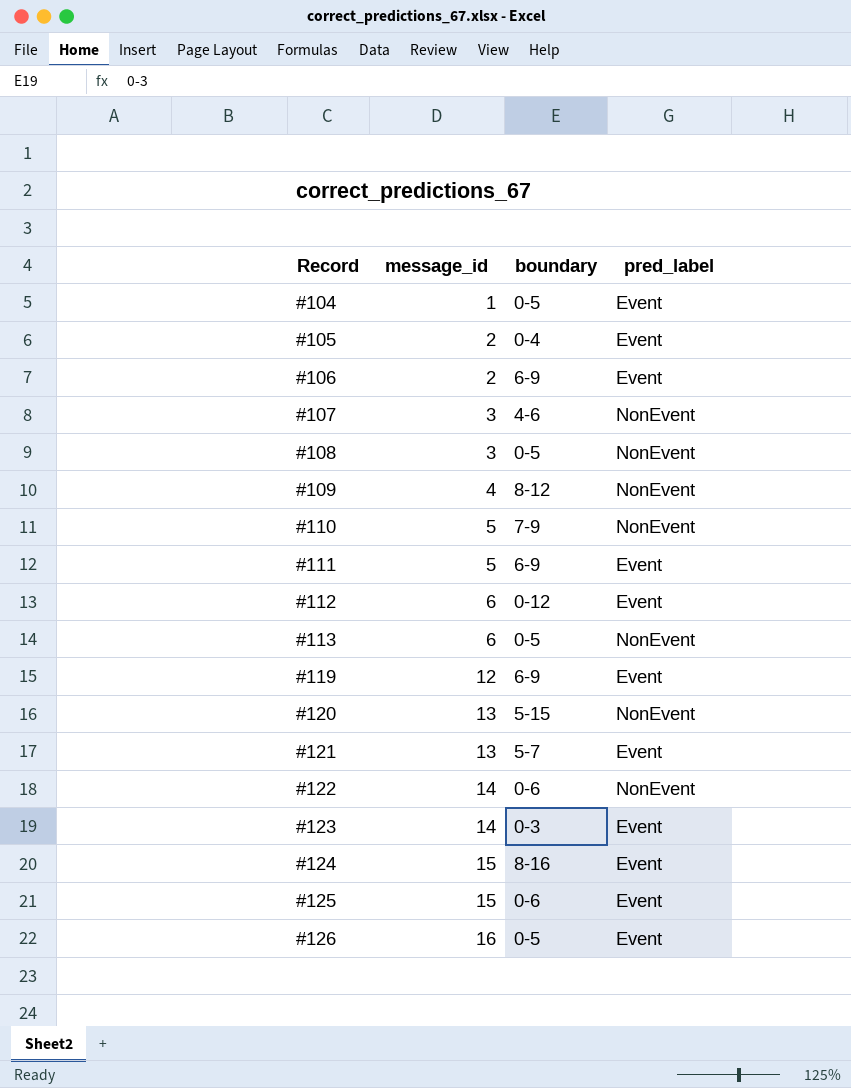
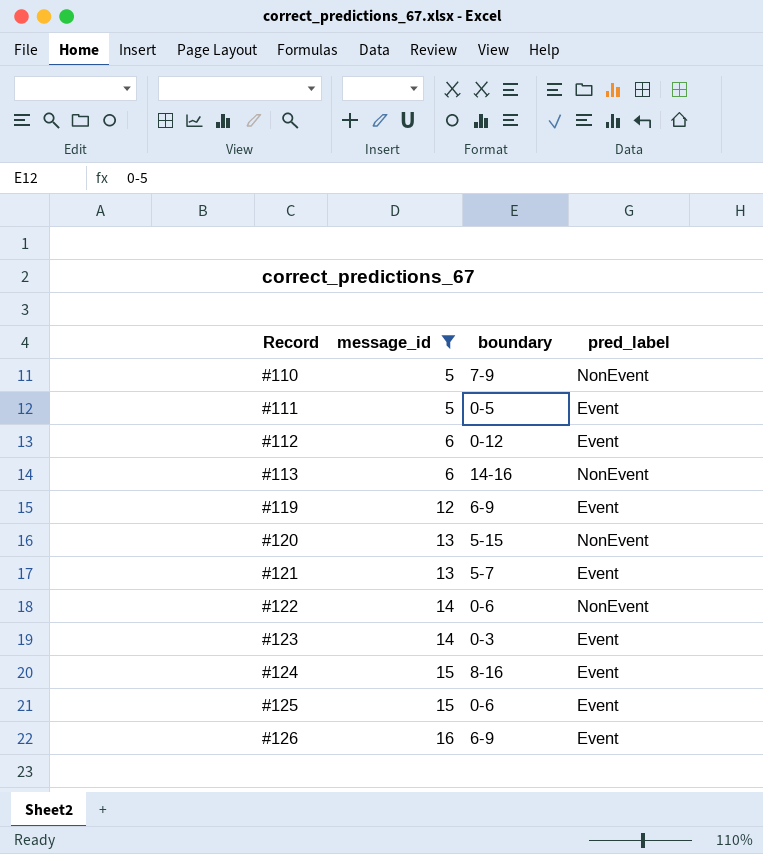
filter: none -> message_id >= 5
#111 | boundary: 6-9 -> 0-5
#113 | boundary: 0-5 -> 14-16
#126 | boundary: 0-5 -> 6-9

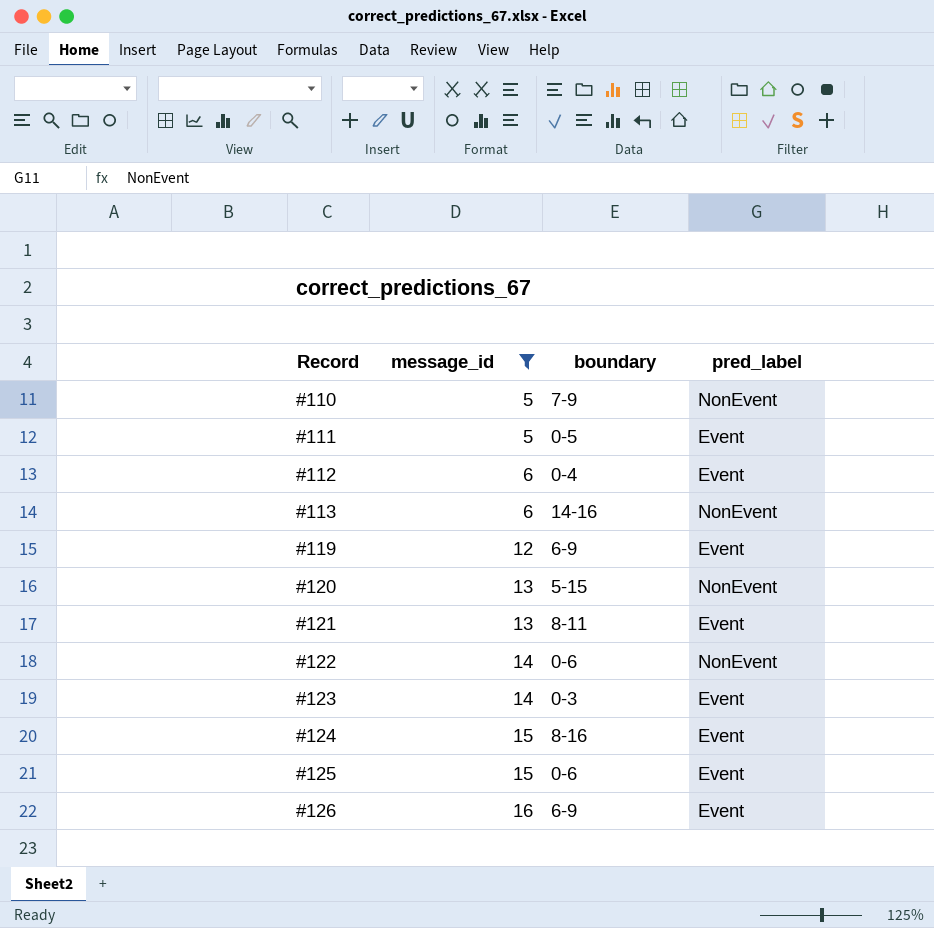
#112 | boundary: 0-12 -> 0-4
#121 | boundary: 5-7 -> 8-11

